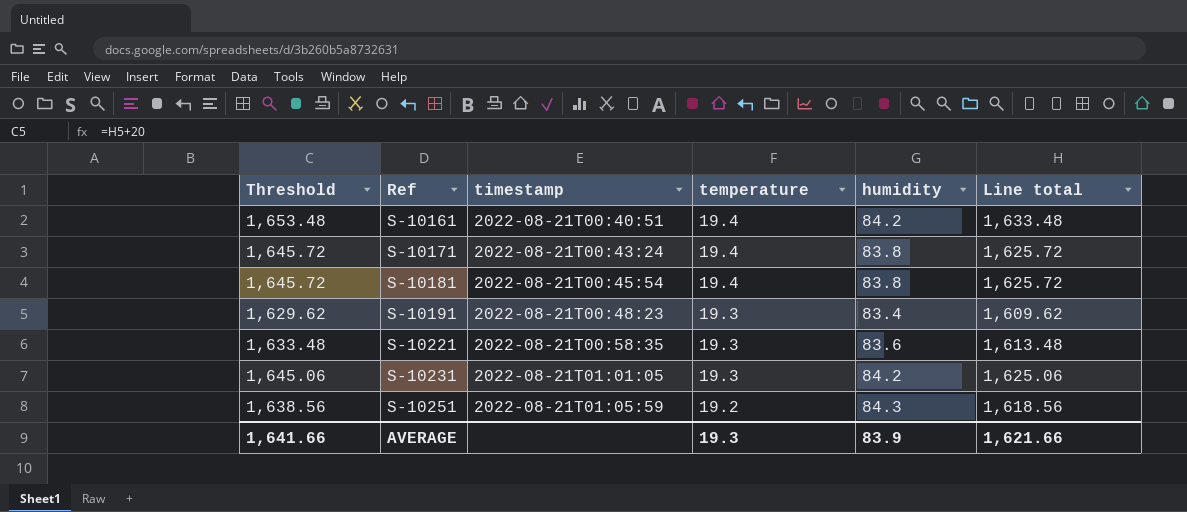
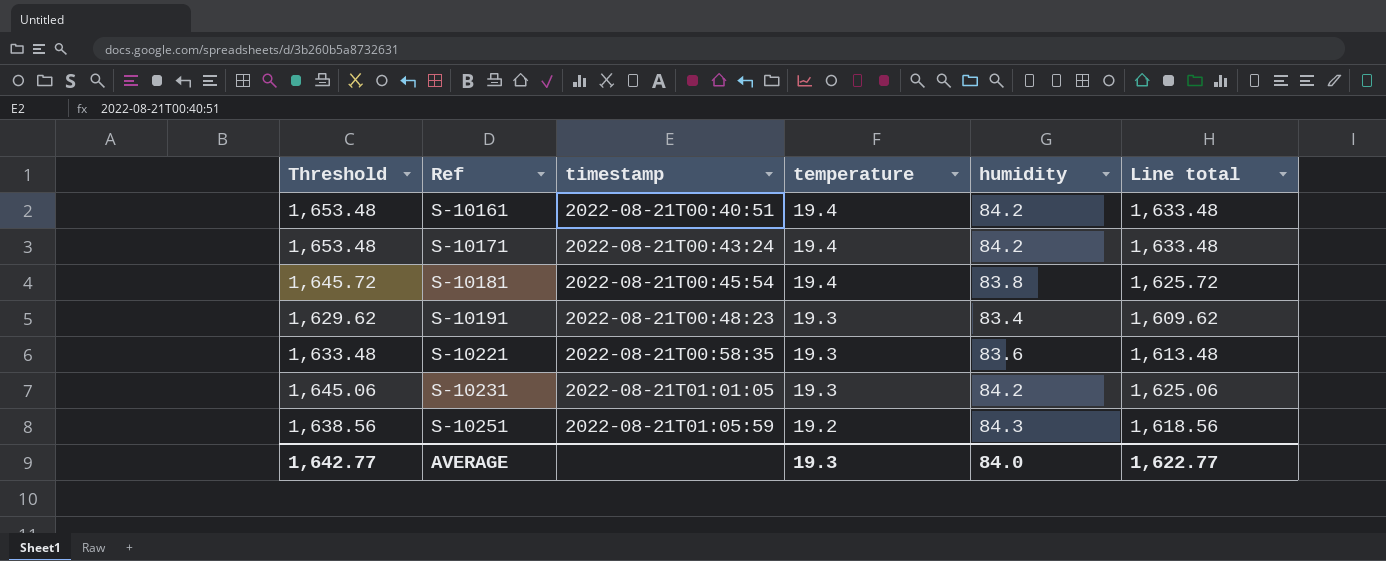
S-10171 | Threshold: 1,645.72 -> 1,653.48
S-10171 | humidity: 83.8 -> 84.2
S-10171 | Line total: 1,625.72 -> 1,633.48
AVERAGE | Threshold: 1,641.66 -> 1,642.77
AVERAGE | humidity: 83.9 -> 84.0
AVERAGE | Line total: 1,621.66 -> 1,622.77

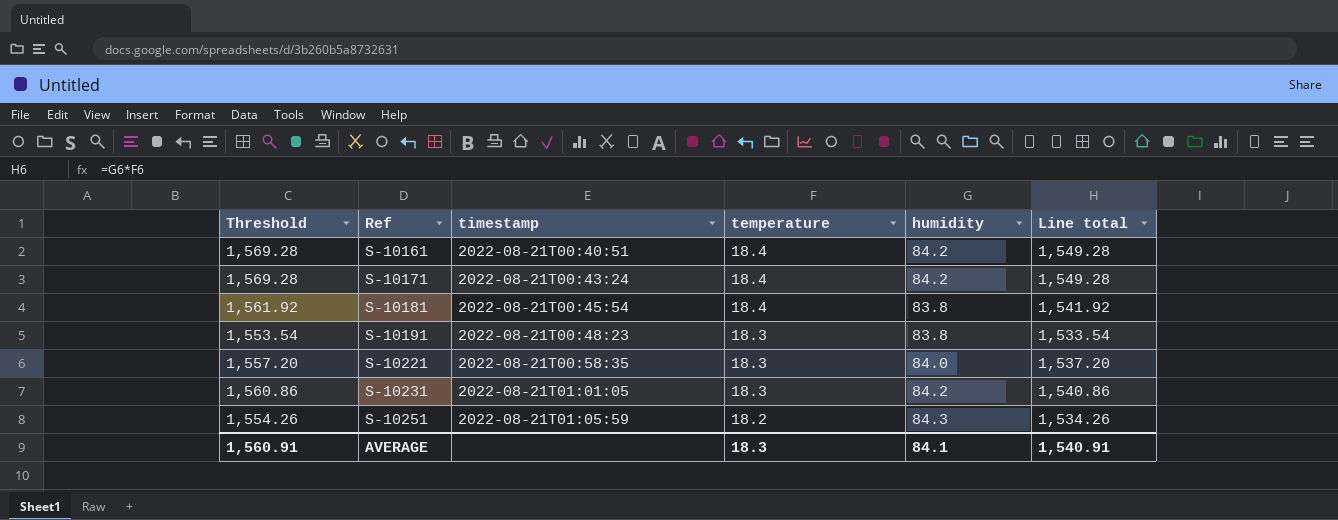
S-10161 | Threshold: 1,653.48 -> 1,569.28
S-10161 | temperature: 19.4 -> 18.4
S-10161 | Line total: 1,633.48 -> 1,549.28
S-10171 | Threshold: 1,653.48 -> 1,569.28
S-10171 | temperature: 19.4 -> 18.4
S-10171 | Line total: 1,633.48 -> 1,549.28
S-10181 | Threshold: 1,645.72 -> 1,561.92
S-10181 | temperature: 19.4 -> 18.4
S-10181 | Line total: 1,625.72 -> 1,541.92
S-10191 | Threshold: 1,629.62 -> 1,553.54
S-10191 | temperature: 19.3 -> 18.3
S-10191 | humidity: 83.4 -> 83.8
S-10191 | Line total: 1,609.62 -> 1,533.54
S-10221 | Threshold: 1,633.48 -> 1,557.20
S-10221 | temperature: 19.3 -> 18.3
S-10221 | humidity: 83.6 -> 84.0
S-10221 | Line total: 1,613.48 -> 1,537.20
S-10231 | Threshold: 1,645.06 -> 1,560.86
S-10231 | temperature: 19.3 -> 18.3
S-10231 | Line total: 1,625.06 -> 1,540.86
S-10251 | Threshold: 1,638.56 -> 1,554.26
S-10251 | temperature: 19.2 -> 18.2
S-10251 | Line total: 1,618.56 -> 1,534.26
AVERAGE | Threshold: 1,642.77 -> 1,560.91
AVERAGE | temperature: 19.3 -> 18.3
AVERAGE | humidity: 84.0 -> 84.1
AVERAGE | Line total: 1,622.77 -> 1,540.91

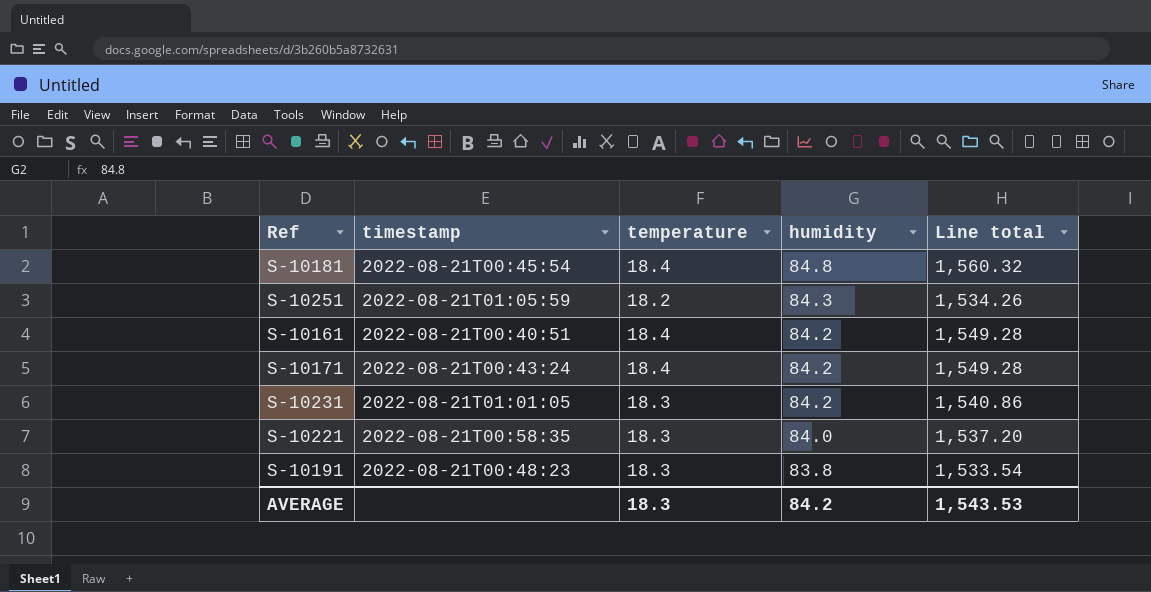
row order: Ref ascending -> humidity descending
column Threshold | formula: [Line total] + 20 -> none
S-10181 | humidity: 83.8 -> 84.8
S-10181 | Line total: 1,541.92 -> 1,560.32
AVERAGE | humidity: 84.1 -> 84.2
AVERAGE | Line total: 1,540.91 -> 1,543.53

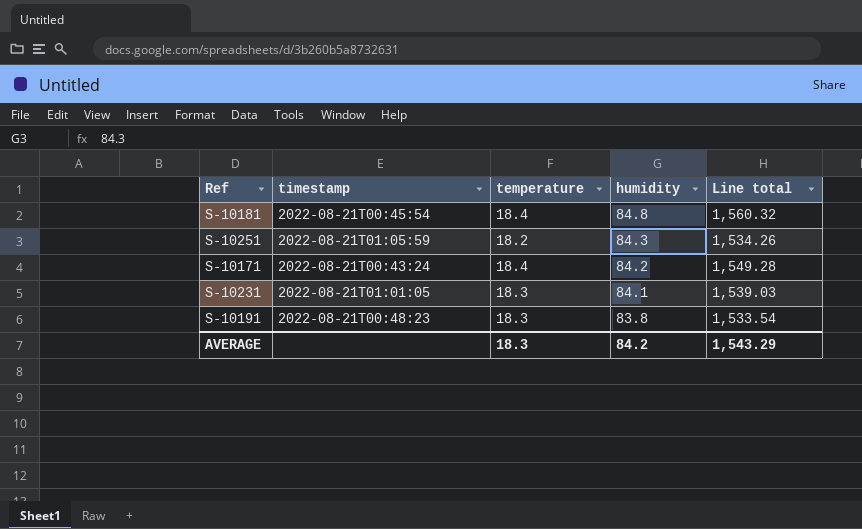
row S-10161: 2022-08-21T00:40:51 | 18.4 | 84.2 | 1,549.28 -> none
row S-10221: 2022-08-21T00:58:35 | 18.3 | 84.0 | 1,537.20 -> none
S-10231 | humidity: 84.2 -> 84.1
S-10231 | Line total: 1,540.86 -> 1,539.03
AVERAGE | Line total: 1,543.53 -> 1,543.29

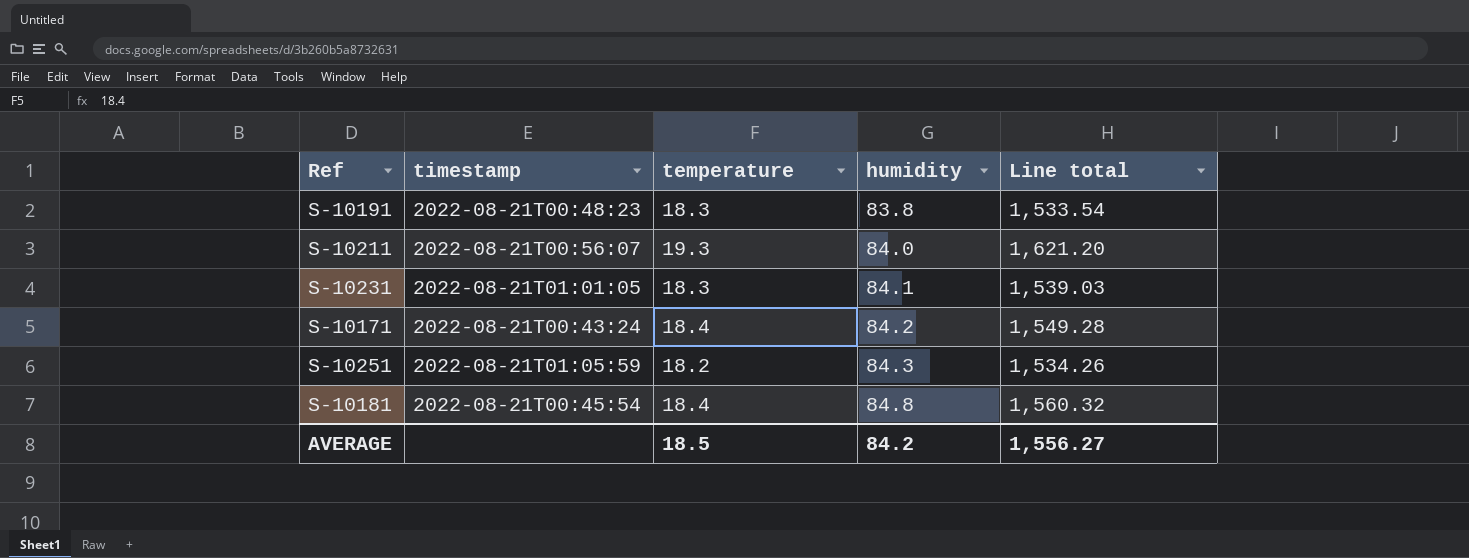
row order: humidity descending -> humidity ascending
row S-10211: none -> 2022-08-21T00:56:07 | 19.3 | 84.0 | 1,621.20
AVERAGE | temperature: 18.3 -> 18.5
AVERAGE | Line total: 1,543.29 -> 1,556.27

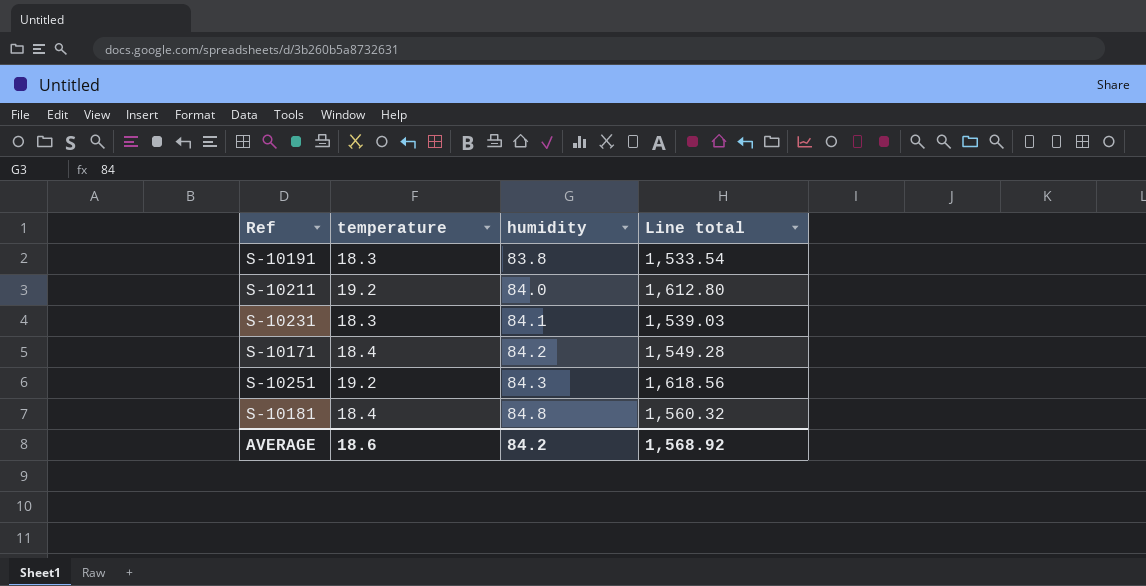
column timestamp | position: 2 -> none
S-10211 | temperature: 19.3 -> 19.2
S-10211 | Line total: 1,621.20 -> 1,612.80
S-10251 | temperature: 18.2 -> 19.2
S-10251 | Line total: 1,534.26 -> 1,618.56
AVERAGE | temperature: 18.5 -> 18.6
AVERAGE | Line total: 1,556.27 -> 1,568.92

